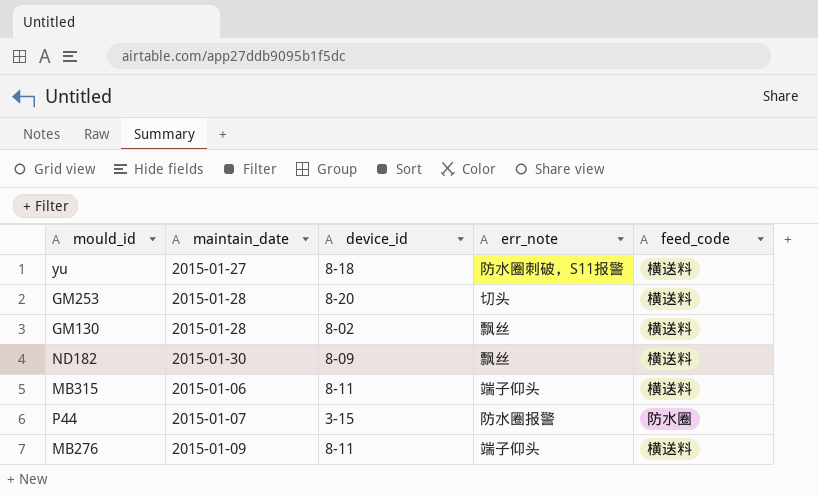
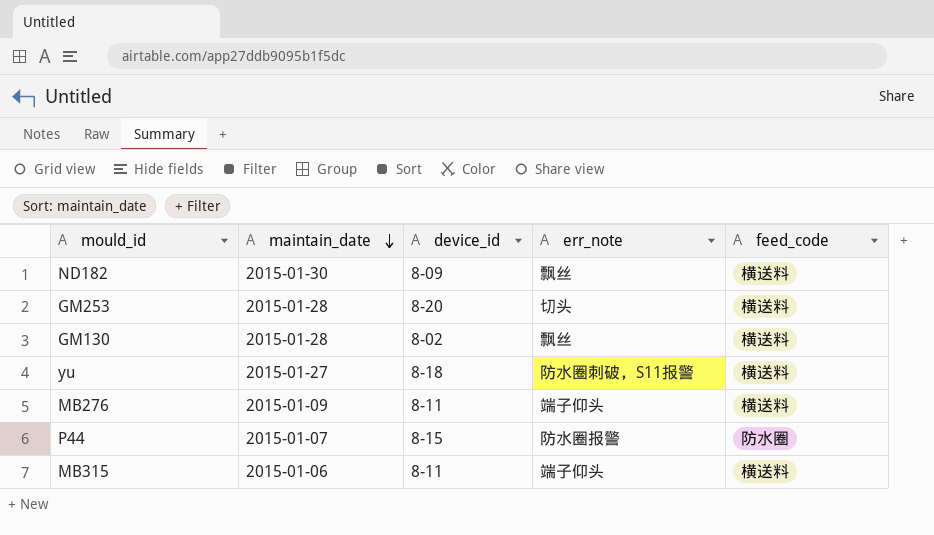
row order: none -> maintain_date descending
P44 | device_id: 3-15 -> 8-15

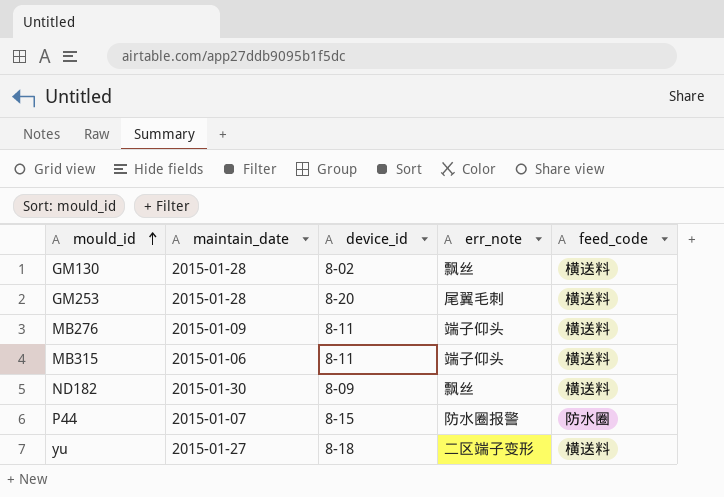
row order: maintain_date descending -> mould_id ascending
GM253 | err_note: 切头 -> 尾翼毛刺
yu | err_note: 防水圈刺破，S11报警 -> 二区端子变形

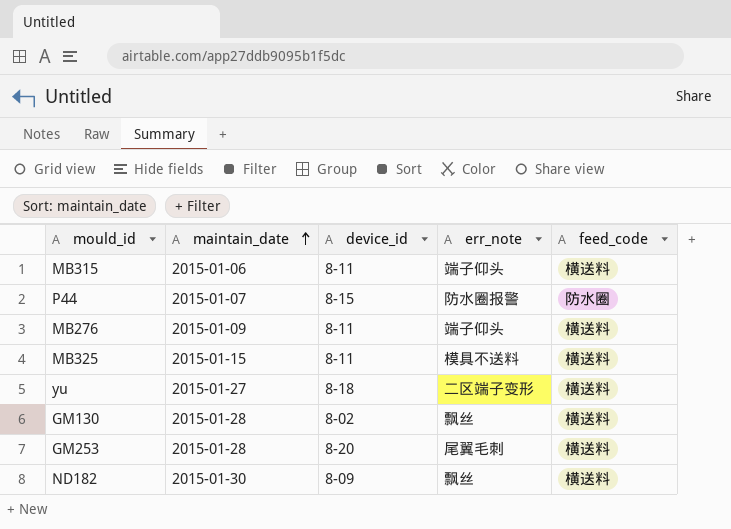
row order: mould_id ascending -> maintain_date ascending
row MB325: none -> 2015-01-15 | 8-11 | 模具不送料 | 横送料

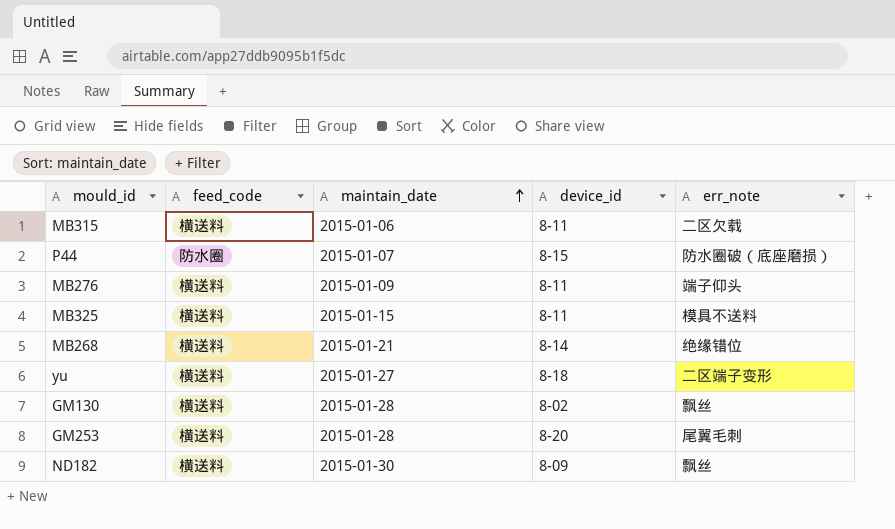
column feed_code | position: 5 -> 2
MB315 | err_note: 端子仰头 -> 二区欠载
P44 | err_note: 防水圈报警 -> 防水圈破（底座磨损）
row MB268: none -> 横送料 | 2015-01-21 | 8-14 | 绝缘错位

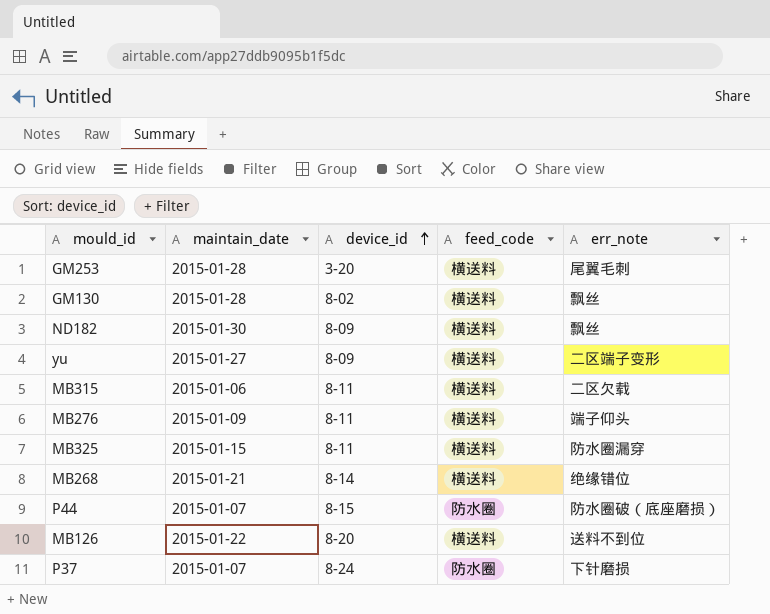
row order: maintain_date ascending -> device_id ascending
column feed_code | position: 2 -> 4
GM253 | device_id: 8-20 -> 3-20
yu | device_id: 8-18 -> 8-09
MB325 | err_note: 模具不送料 -> 防水圈漏穿
row MB126: none -> 2015-01-22 | 8-20 | 横送料 | 送料不到位
row P37: none -> 2015-01-07 | 8-24 | 防水圈 | 下针磨损

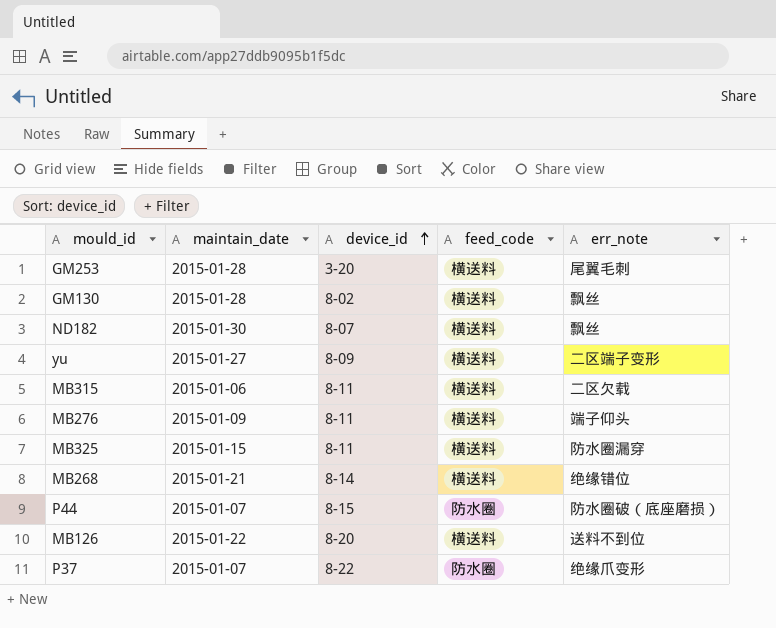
ND182 | device_id: 8-09 -> 8-07
P37 | device_id: 8-24 -> 8-22
P37 | err_note: 下针磨损 -> 绝缘爪变形

